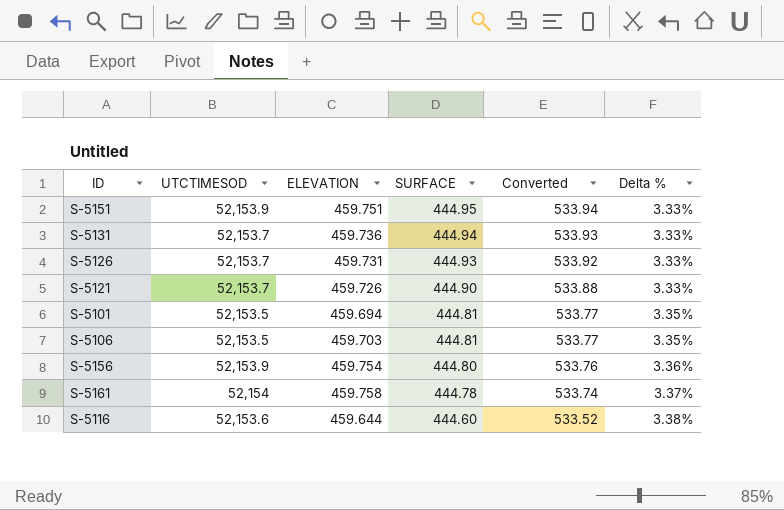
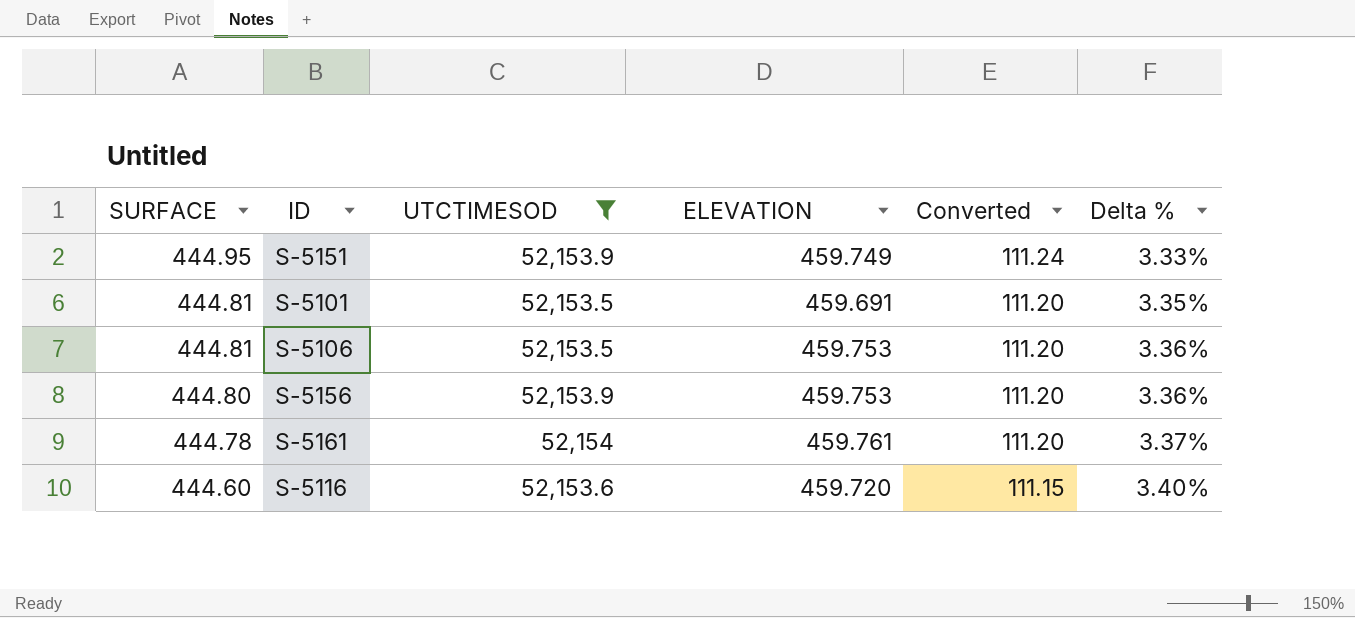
filter: none -> UTCTIMESOD != 52,153.7
column SURFACE | position: 4 -> 1
column Converted | formula: [SURFACE] * 1.2 -> [SURFACE] * 0.25
S-5151 | ELEVATION: 459.751 -> 459.749
S-5101 | ELEVATION: 459.694 -> 459.691
S-5106 | ELEVATION: 459.703 -> 459.753
S-5106 | Delta %: 3.35% -> 3.36%
S-5156 | ELEVATION: 459.754 -> 459.753
S-5161 | ELEVATION: 459.758 -> 459.761
S-5116 | ELEVATION: 459.644 -> 459.720
S-5116 | Delta %: 3.38% -> 3.40%

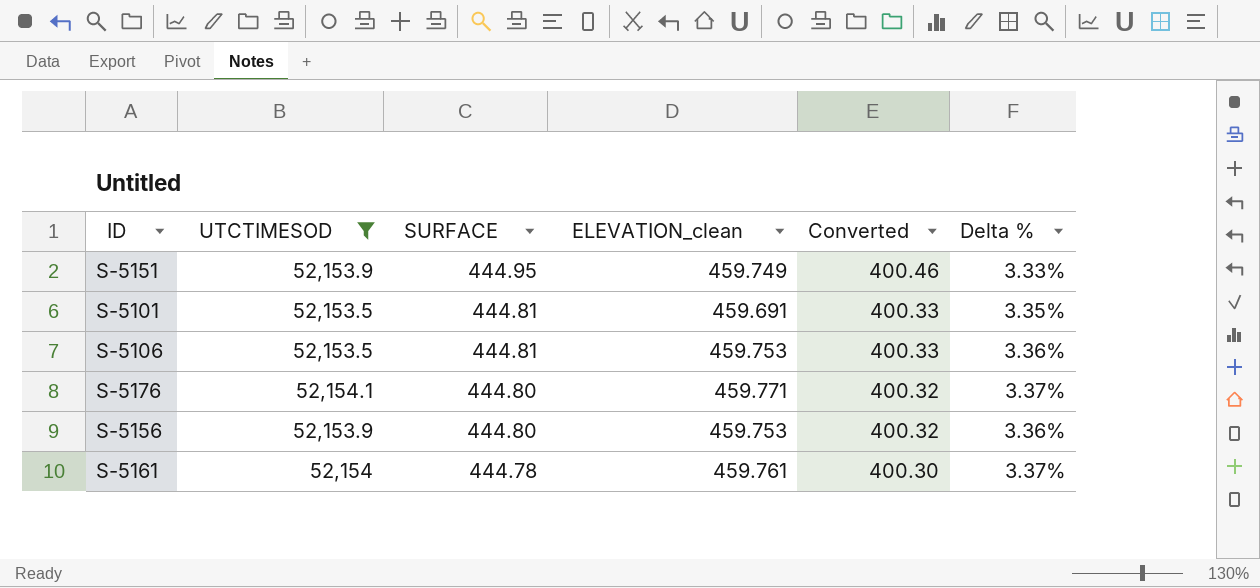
column SURFACE | position: 1 -> 3
column name: ELEVATION -> ELEVATION_clean
column Converted | formula: [SURFACE] * 0.25 -> [SURFACE] * 0.9
row S-5116: 444.60 | 52,153.6 | 459.720 | 111.15 | 3.40% -> none
row S-5176: none -> 52,154.1 | 444.80 | 459.771 | 400.32 | 3.37%

